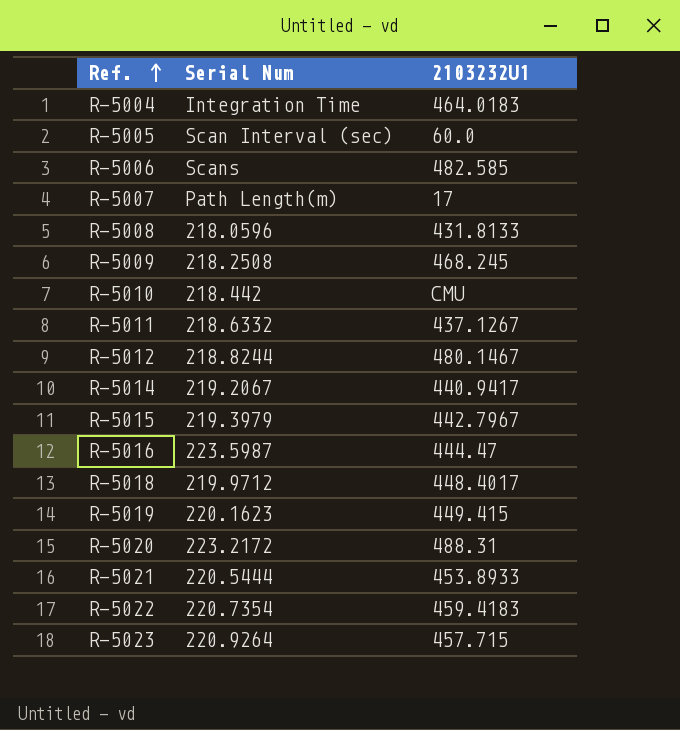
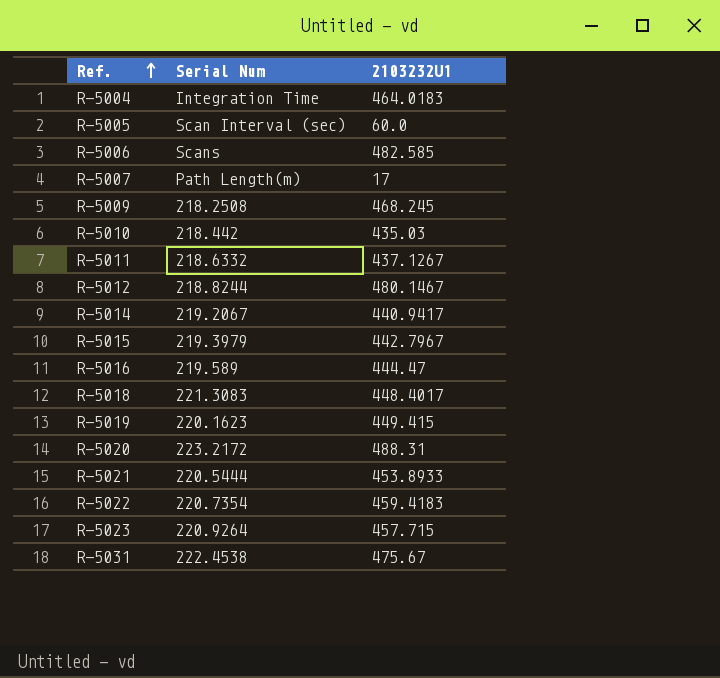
row R-5008: 218.0596 | 431.8133 -> none
R-5010 | 2103232U1: CMU -> 435.03
R-5016 | Serial Num: 223.5987 -> 219.589
R-5018 | Serial Num: 219.9712 -> 221.3083
row R-5031: none -> 222.4538 | 475.67

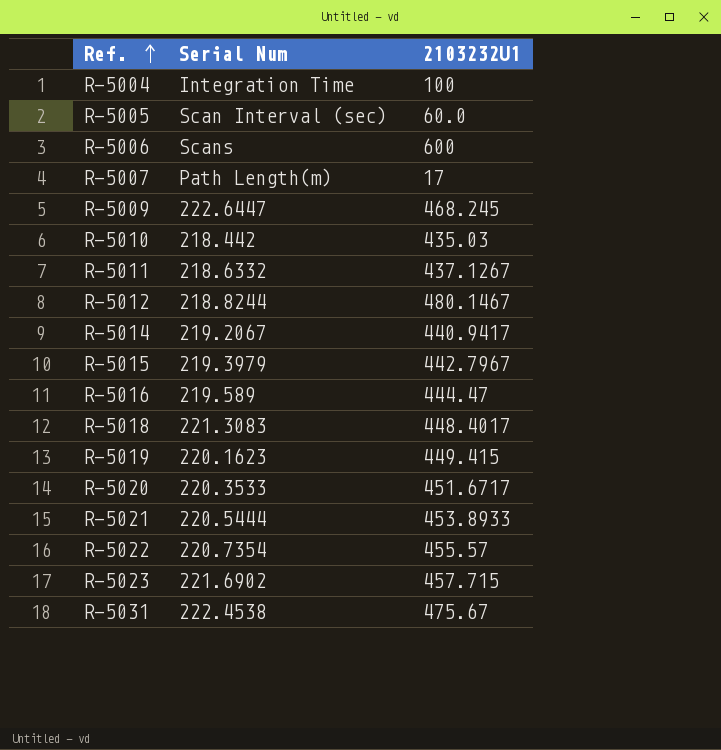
R-5004 | 2103232U1: 464.0183 -> 100
R-5006 | 2103232U1: 482.585 -> 600
R-5009 | Serial Num: 218.2508 -> 222.6447
R-5020 | Serial Num: 223.2172 -> 220.3533
R-5020 | 2103232U1: 488.31 -> 451.6717
R-5022 | 2103232U1: 459.4183 -> 455.57
R-5023 | Serial Num: 220.9264 -> 221.6902

